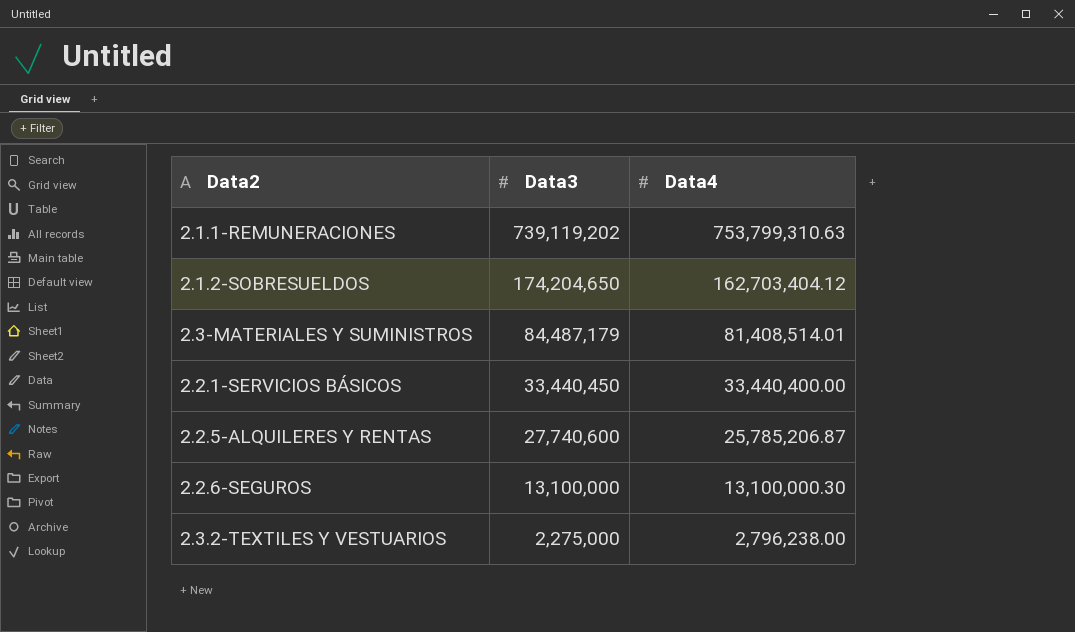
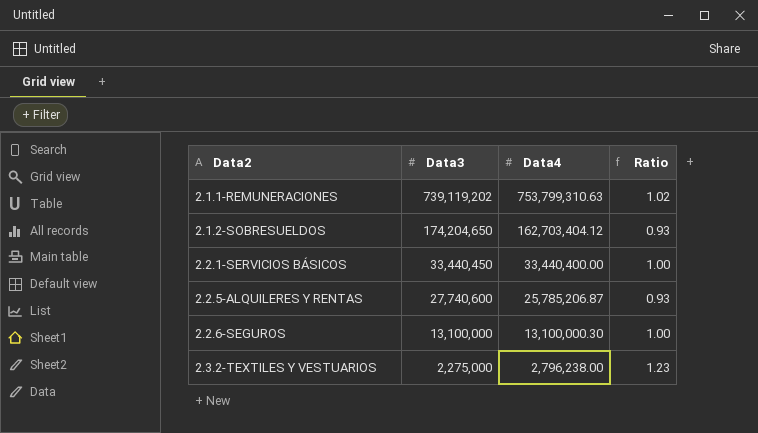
column Ratio | formula: none -> [Data4] / [Data3]
row 2.3-MATERIALES Y SUMINISTROS: 84,487,179 | 81,408,514.01 -> none

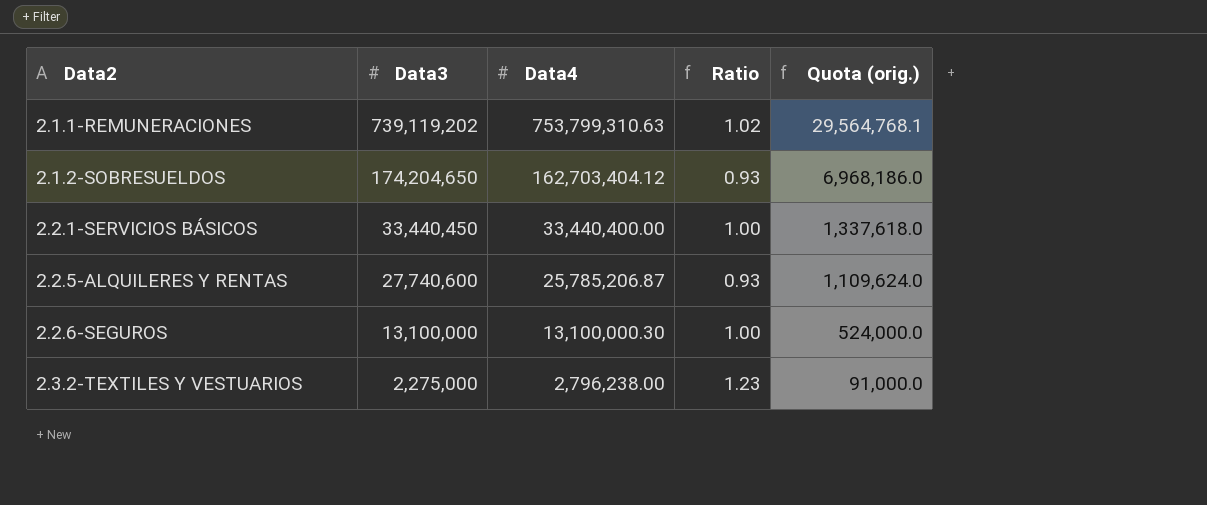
column Quota (orig.) | formula: none -> [Data3] * 0.04

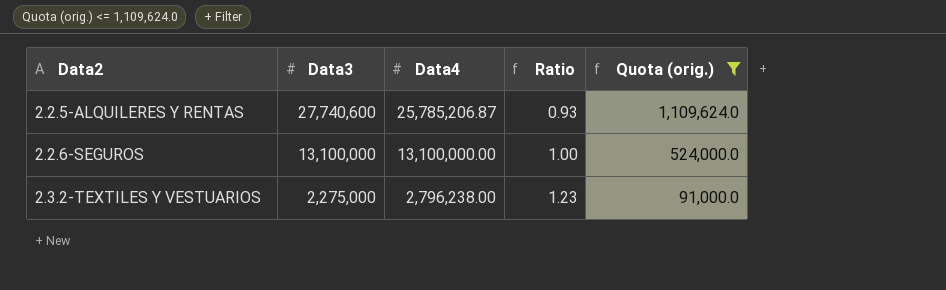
filter: none -> Quota (orig.) <= 1,109,624.0
2.2.6-SEGUROS | Data4: 13,100,000.30 -> 13,100,000.00

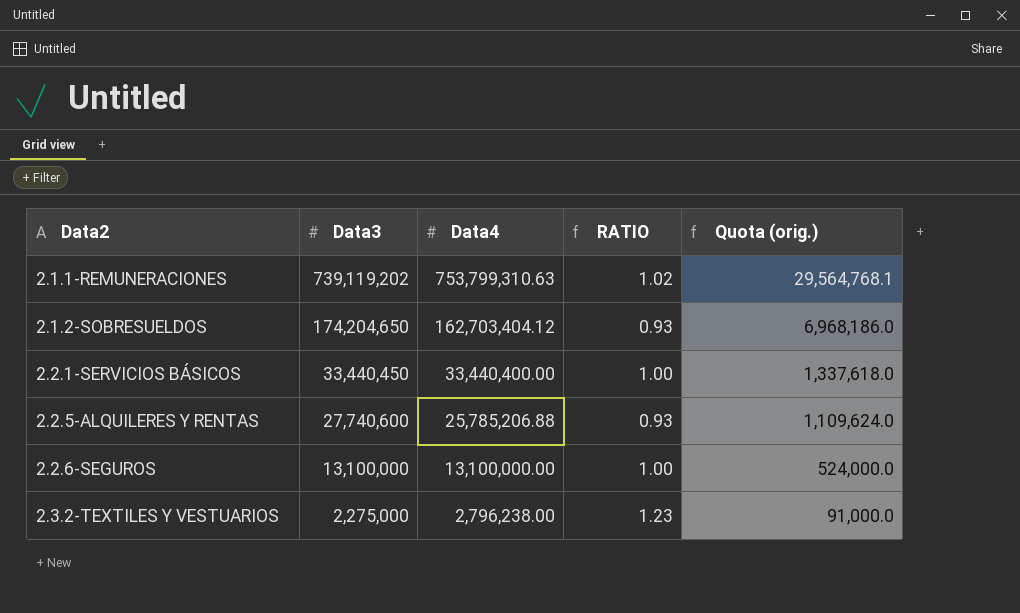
filter: Quota (orig.) <= 1,109,624.0 -> none
column name: Ratio -> RATIO
2.2.5-ALQUILERES Y RENTAS | Data4: 25,785,206.87 -> 25,785,206.88

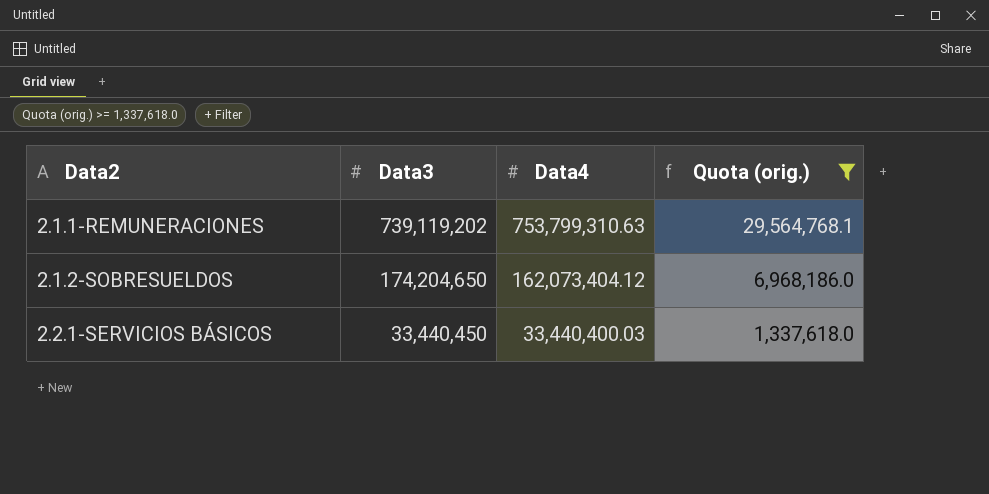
filter: none -> Quota (orig.) >= 1,337,618.0
column RATIO | formula: [Data4] / [Data3] -> none
2.1.2-SOBRESUELDOS | Data4: 162,703,404.12 -> 162,073,404.12
2.2.1-SERVICIOS BÁSICOS | Data4: 33,440,400.00 -> 33,440,400.03

